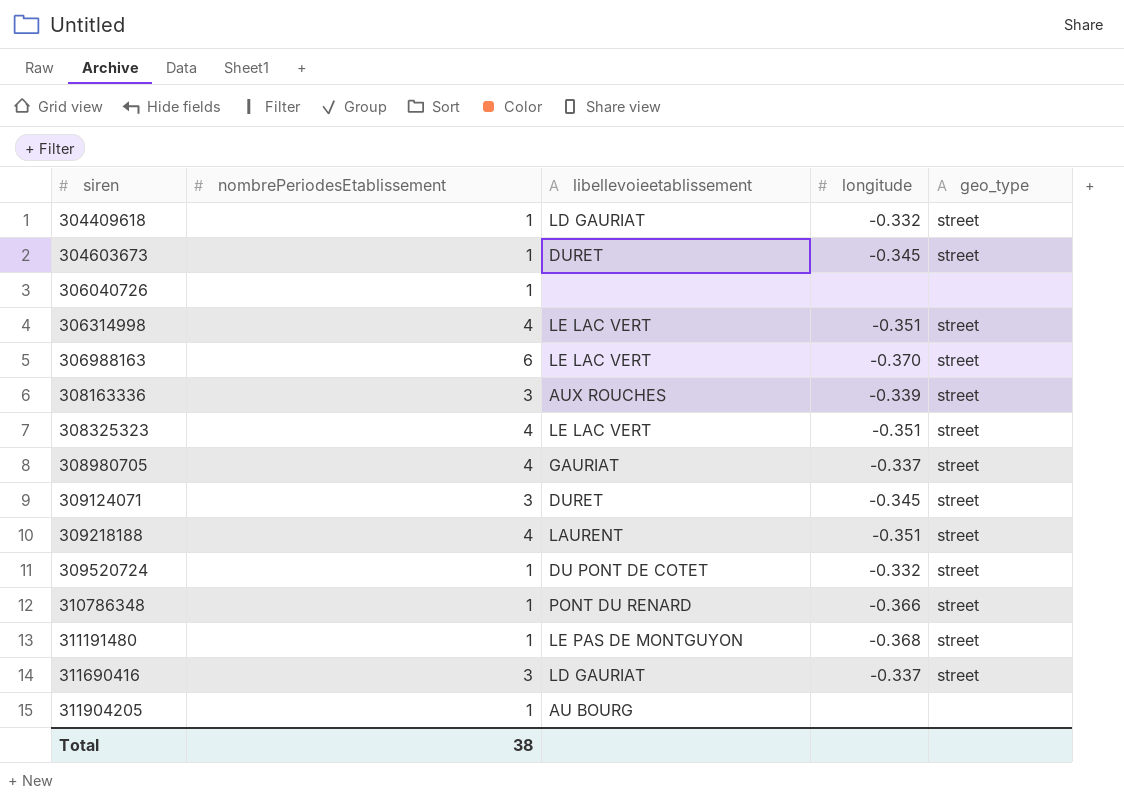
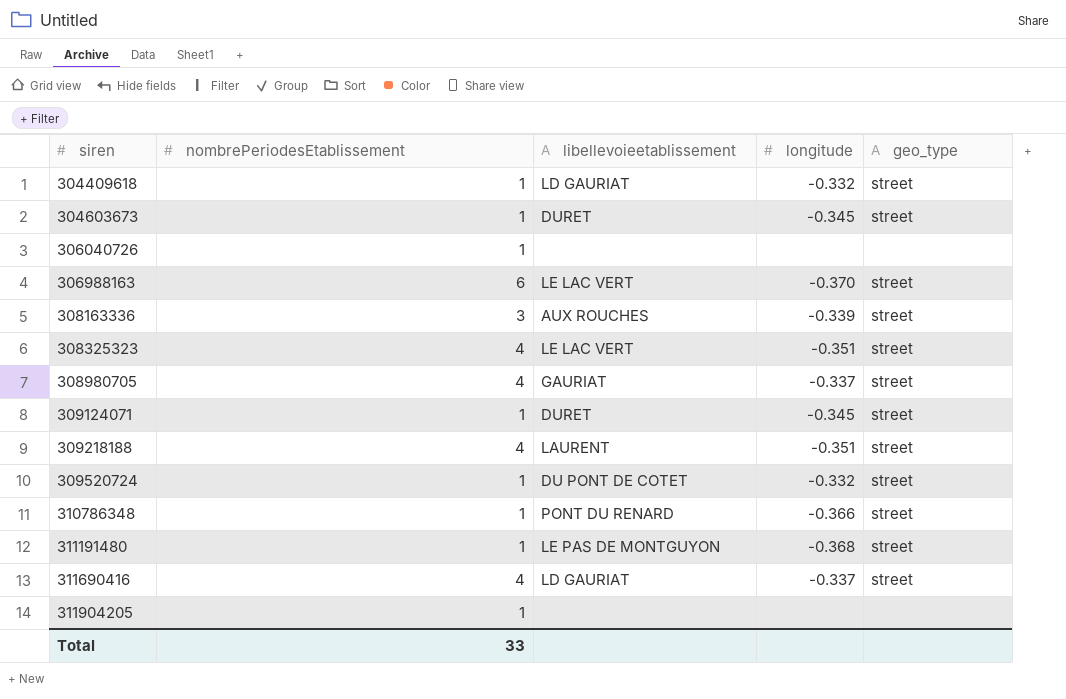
row 306314998: 4 | LE LAC VERT | -0.351 | street -> none
309124071 | nombrePeriodesEtablissement: 3 -> 1
311690416 | nombrePeriodesEtablissement: 3 -> 4
311904205 | libellevoieetablissement: AU BOURG -> none
Total | nombrePeriodesEtablissement: 38 -> 33

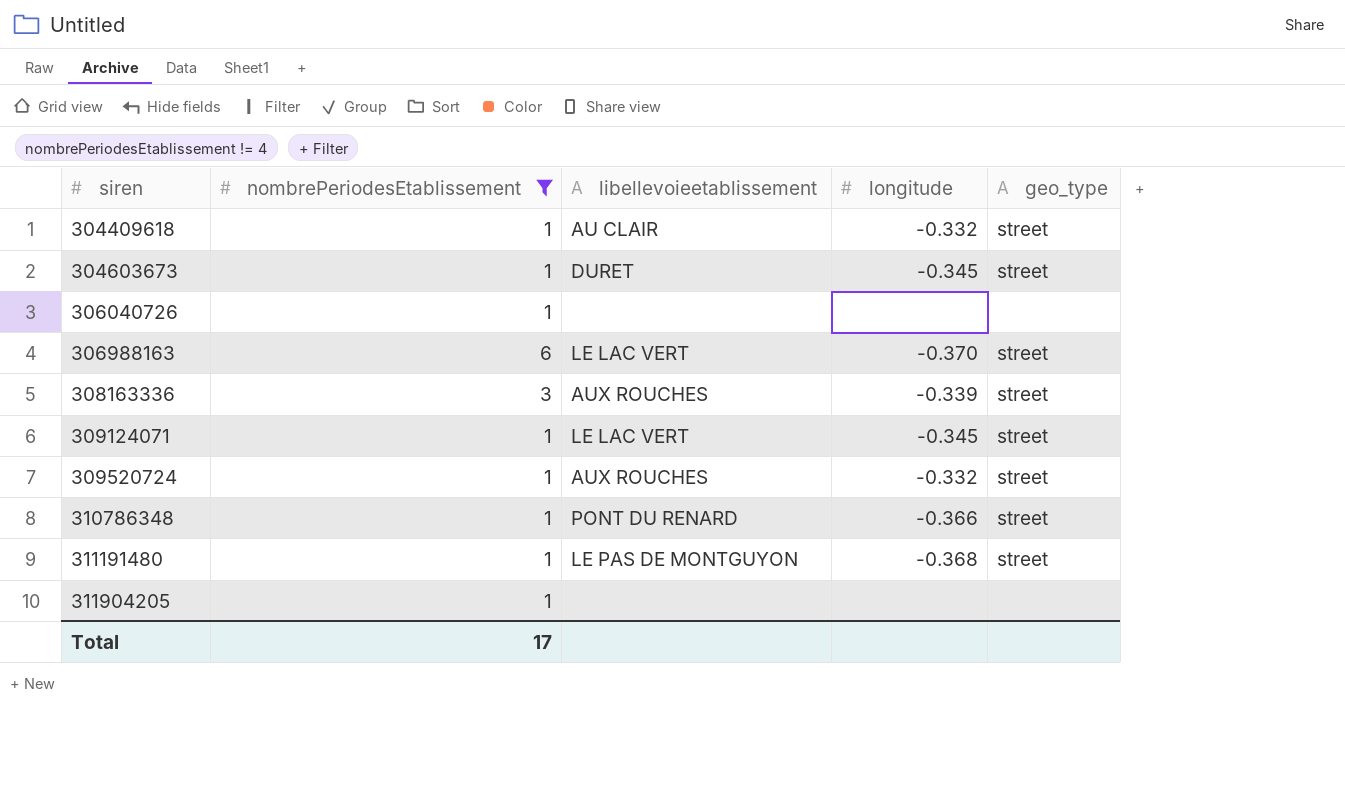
filter: none -> nombrePeriodesEtablissement != 4
304409618 | libellevoieetablissement: LD GAURIAT -> AU CLAIR
309124071 | libellevoieetablissement: DURET -> LE LAC VERT
309520724 | libellevoieetablissement: DU PONT DE COTET -> AUX ROUCHES
Total | nombrePeriodesEtablissement: 33 -> 17

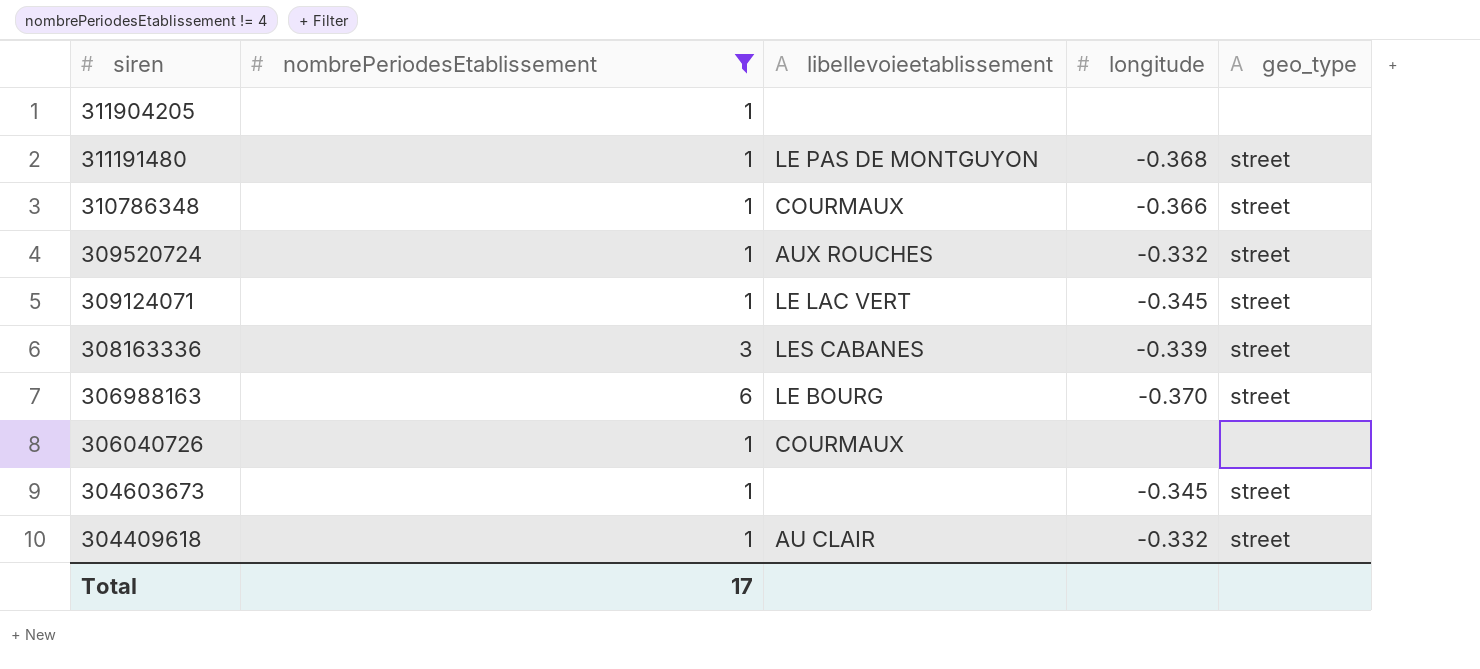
row order: siren ascending -> siren descending
310786348 | libellevoieetablissement: PONT DU RENARD -> COURMAUX
308163336 | libellevoieetablissement: AUX ROUCHES -> LES CABANES
306988163 | libellevoieetablissement: LE LAC VERT -> LE BOURG
306040726 | libellevoieetablissement: none -> COURMAUX
304603673 | libellevoieetablissement: DURET -> none

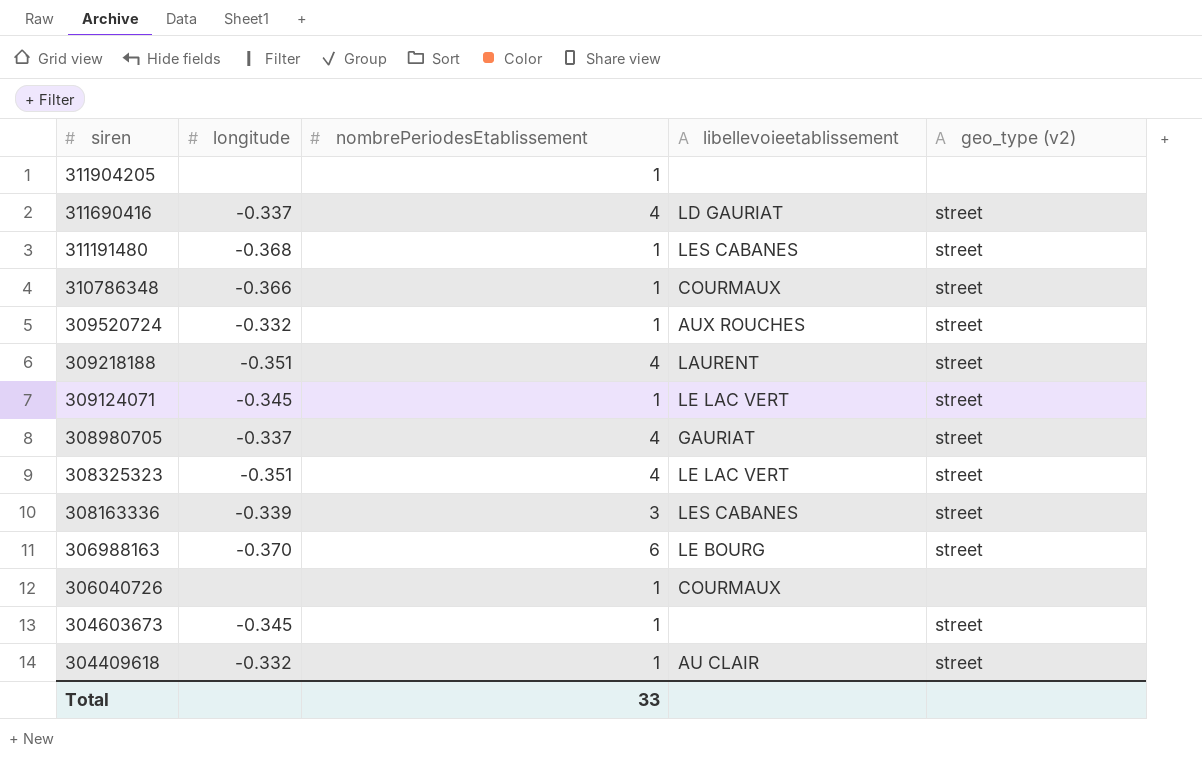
filter: nombrePeriodesEtablissement != 4 -> none
column longitude | position: 4 -> 2
column name: geo_type -> geo_type (v2)
311191480 | libellevoieetablissement: LE PAS DE MONTGUYON -> LES CABANES
Total | nombrePeriodesEtablissement: 17 -> 33

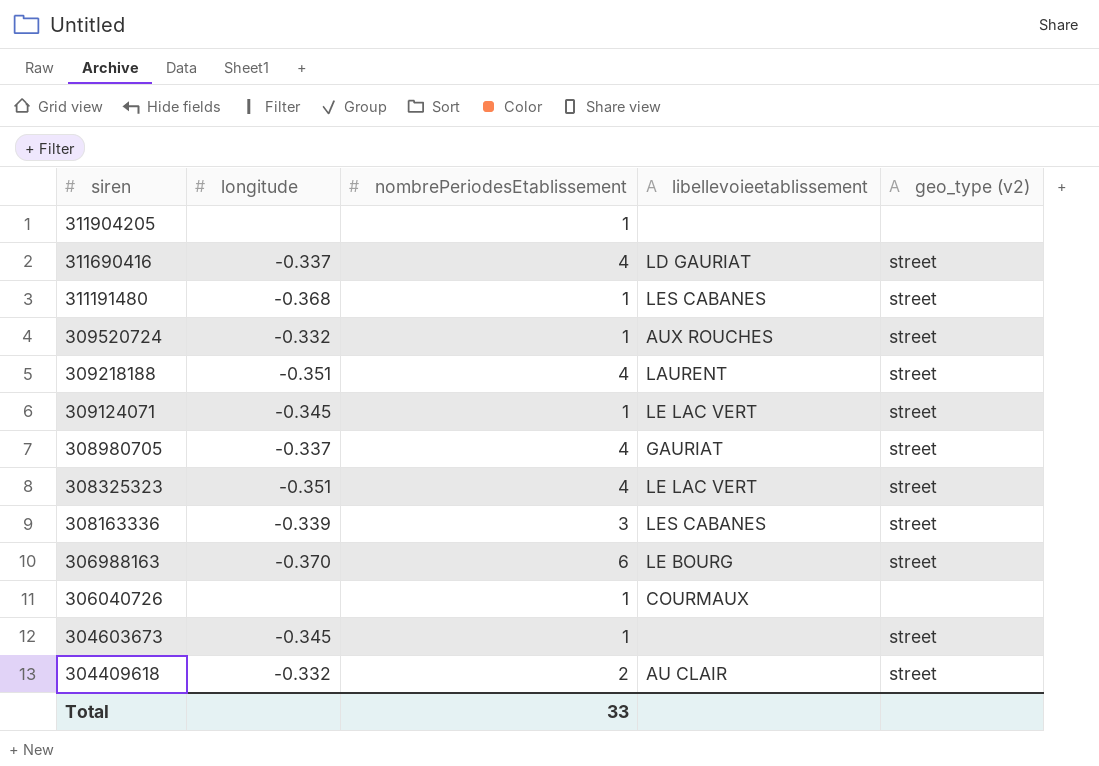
row 310786348: -0.366 | 1 | COURMAUX | street -> none
304409618 | nombrePeriodesEtablissement: 1 -> 2

